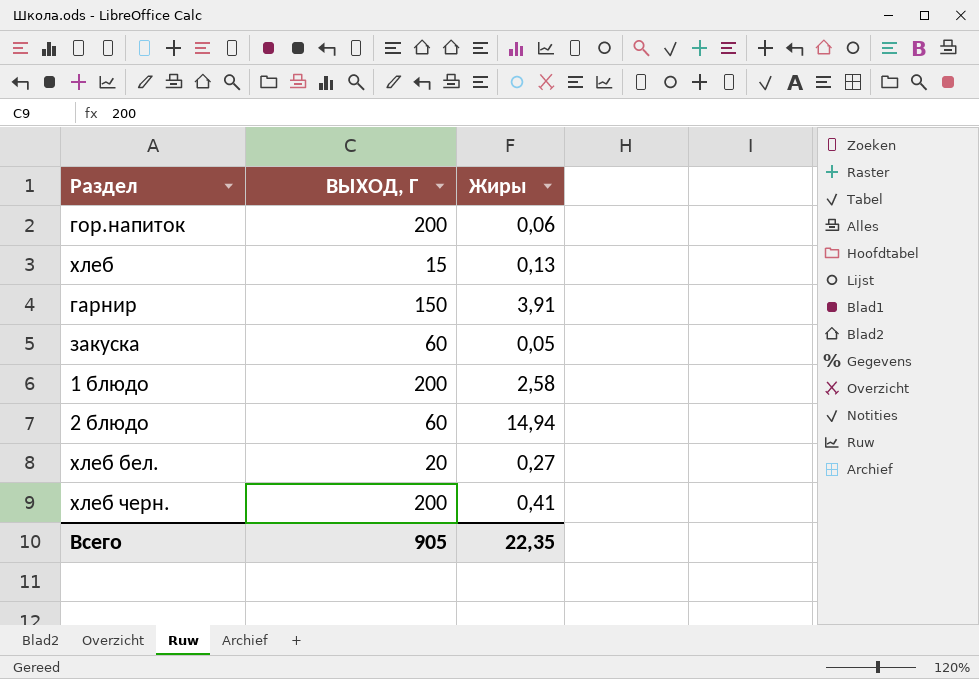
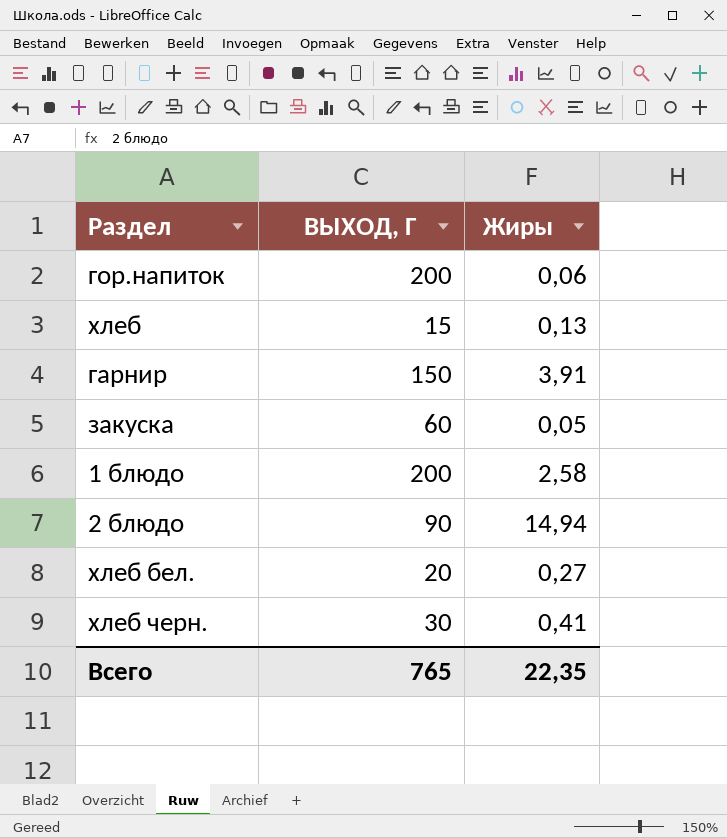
2 блюдо | ВЫХОД, Г: 60 -> 90
хлеб черн. | ВЫХОД, Г: 200 -> 30
Всего | ВЫХОД, Г: 905 -> 765

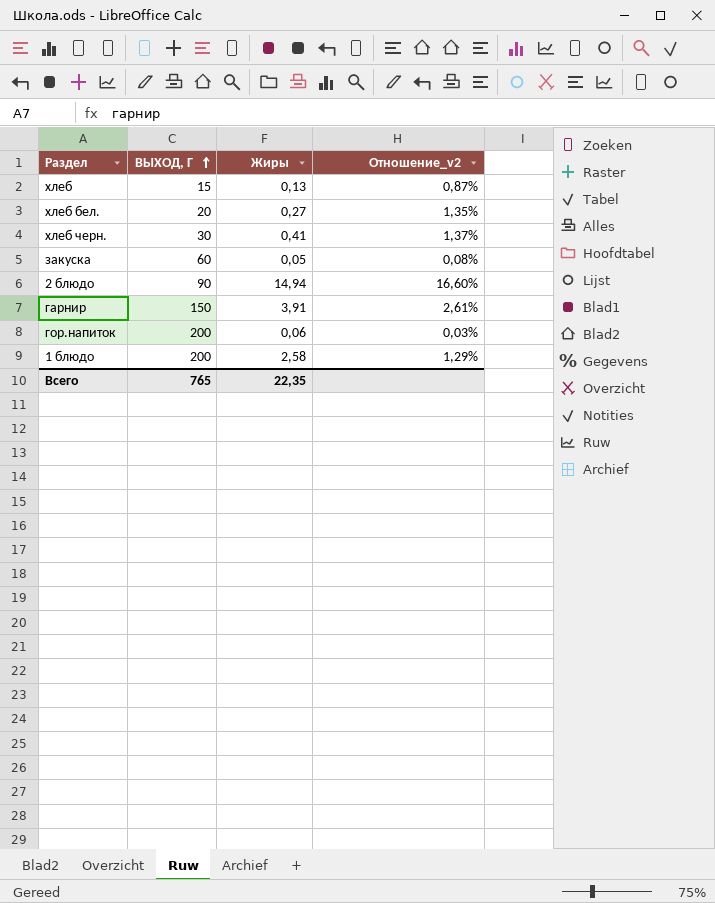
row order: none -> ВЫХОД, Г ascending
column Отношение_v2 | formula: none -> [Жиры] / [ВЫХОД, Г]

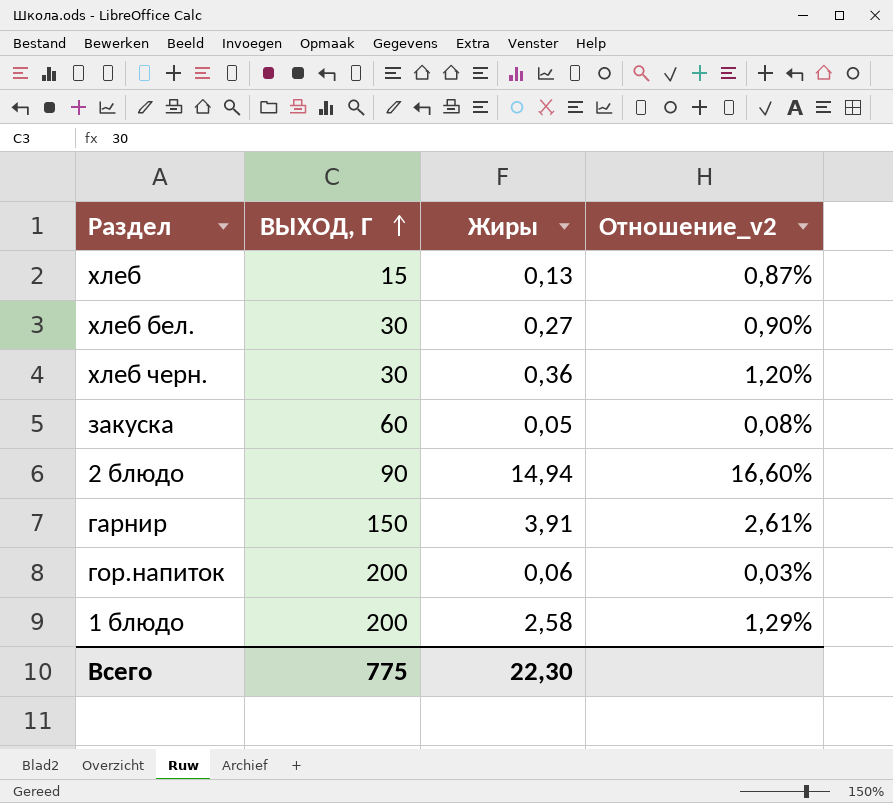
хлеб бел. | ВЫХОД, Г: 20 -> 30
хлеб бел. | Отношение_v2: 1,35% -> 0,90%
хлеб черн. | Жиры: 0,41 -> 0,36
хлеб черн. | Отношение_v2: 1,37% -> 1,20%
Всего | ВЫХОД, Г: 765 -> 775
Всего | Жиры: 22,35 -> 22,30

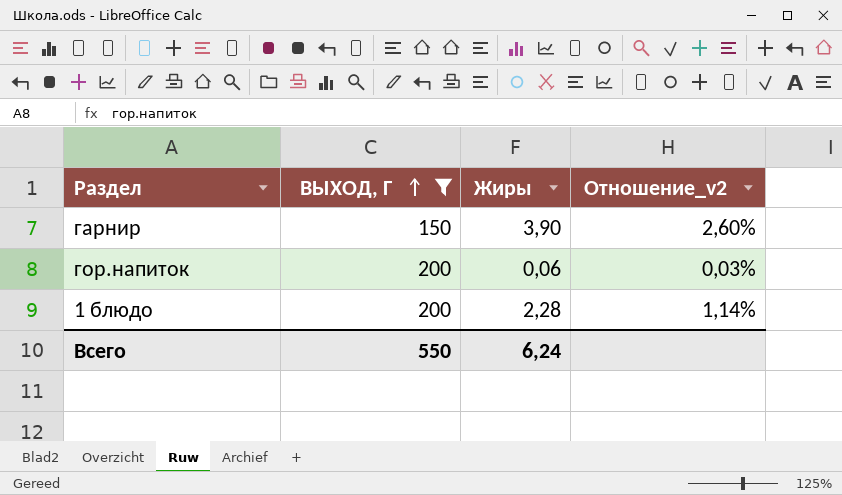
filter: none -> ВЫХОД, Г >= 150
гарнир | Жиры: 3,91 -> 3,90
гарнир | Отношение_v2: 2,61% -> 2,60%
1 блюдо | Жиры: 2,58 -> 2,28
1 блюдо | Отношение_v2: 1,29% -> 1,14%
Всего | ВЫХОД, Г: 775 -> 550
Всего | Жиры: 22,30 -> 6,24

